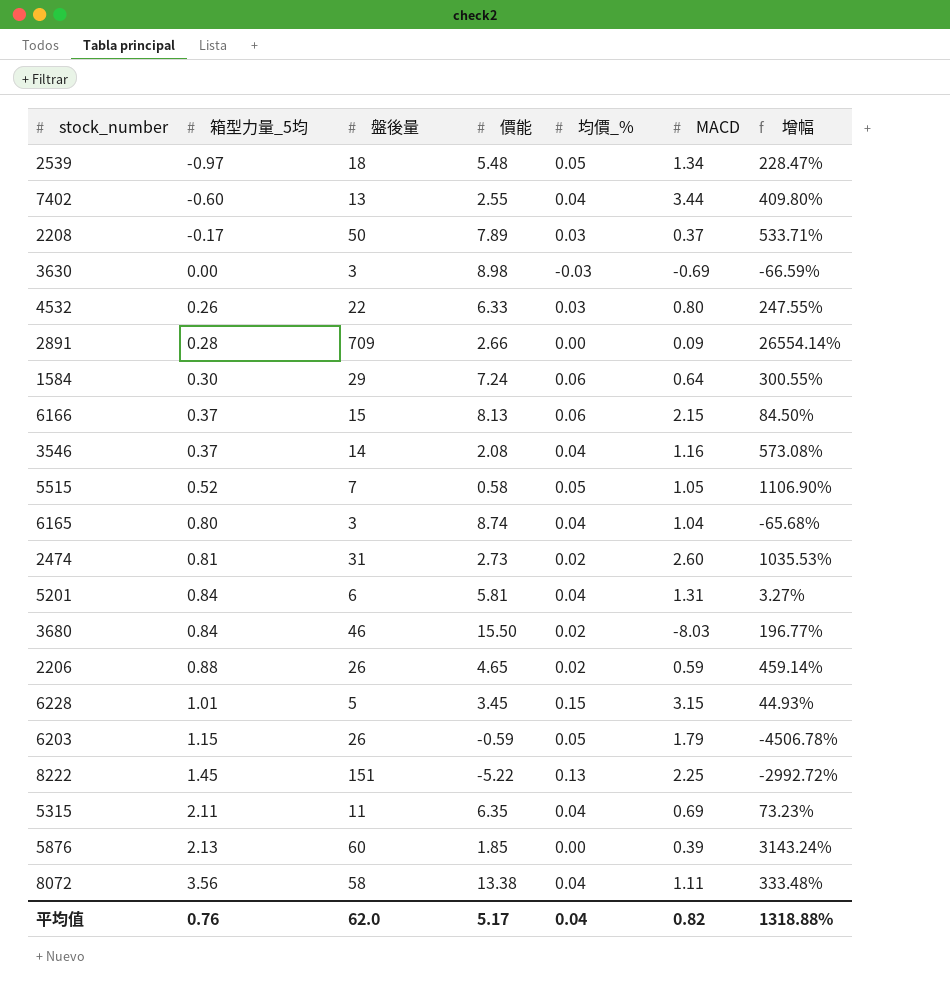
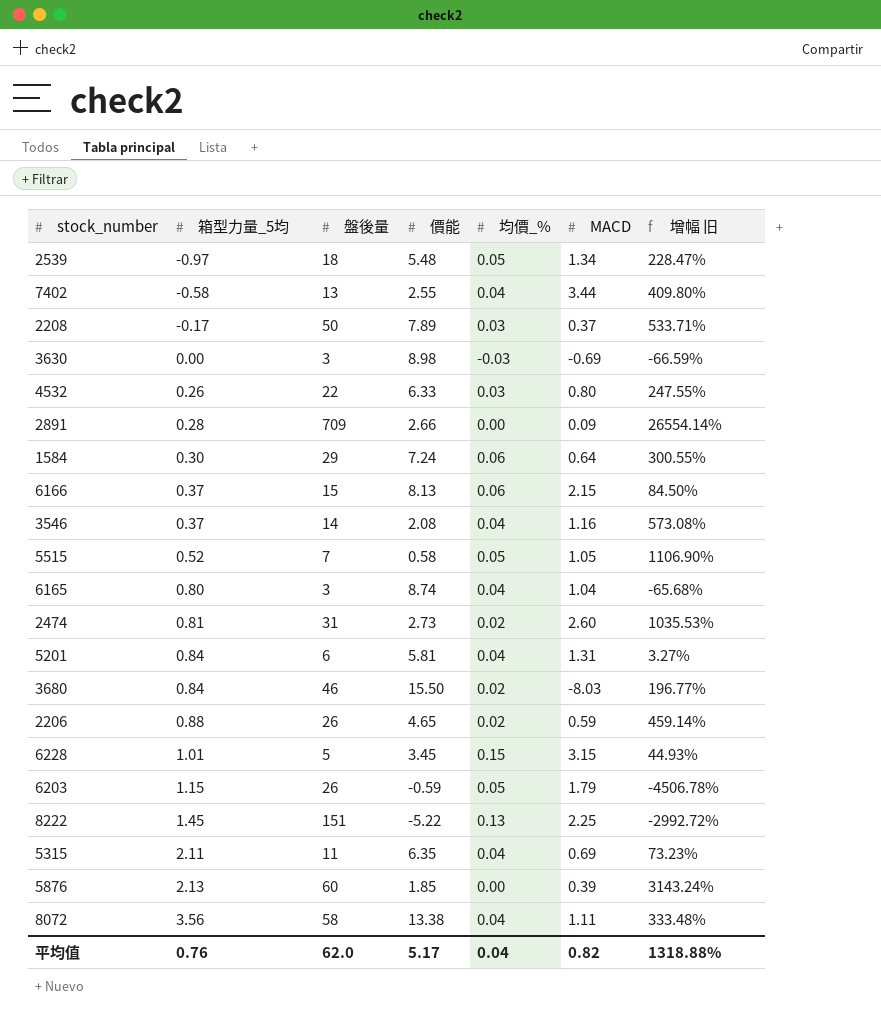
column name: 增幅 -> 增幅 旧
7402 | 箱型力量_5均: -0.60 -> -0.58

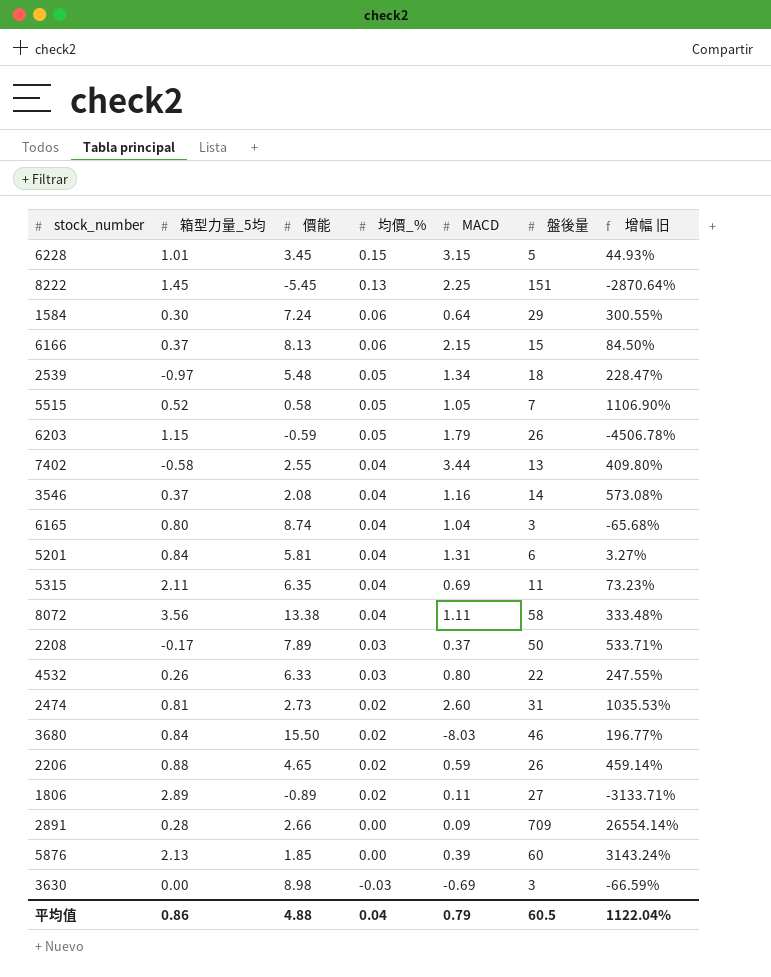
row order: 箱型力量_5均 ascending -> 均價_% descending
column 盤後量 | position: 3 -> 6
8222 | 價能: -5.22 -> -5.45
8222 | 增幅 旧: -2992.72% -> -2870.64%
row 1806: none -> 2.89 | -0.89 | 0.02 | 0.11 | 27 | -3133.71%
平均值 | 箱型力量_5均: 0.76 -> 0.86
平均值 | 價能: 5.17 -> 4.88
平均值 | MACD: 0.82 -> 0.79
平均值 | 盤後量: 62.0 -> 60.5
平均值 | 增幅 旧: 1318.88% -> 1122.04%

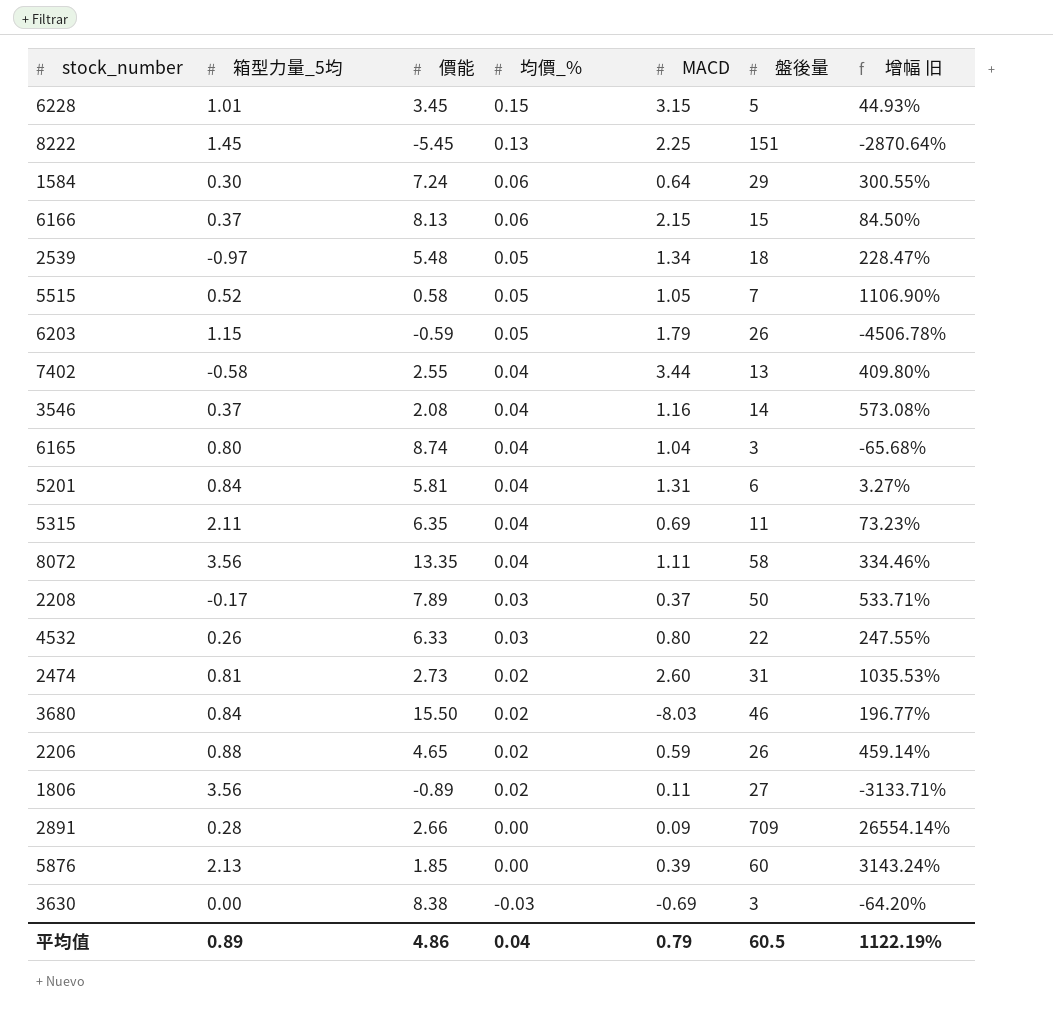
8072 | 價能: 13.38 -> 13.35
8072 | 增幅 旧: 333.48% -> 334.46%
1806 | 箱型力量_5均: 2.89 -> 3.56
3630 | 價能: 8.98 -> 8.38
3630 | 增幅 旧: -66.59% -> -64.20%
平均值 | 箱型力量_5均: 0.86 -> 0.89
平均值 | 價能: 4.88 -> 4.86
平均值 | 增幅 旧: 1122.04% -> 1122.19%

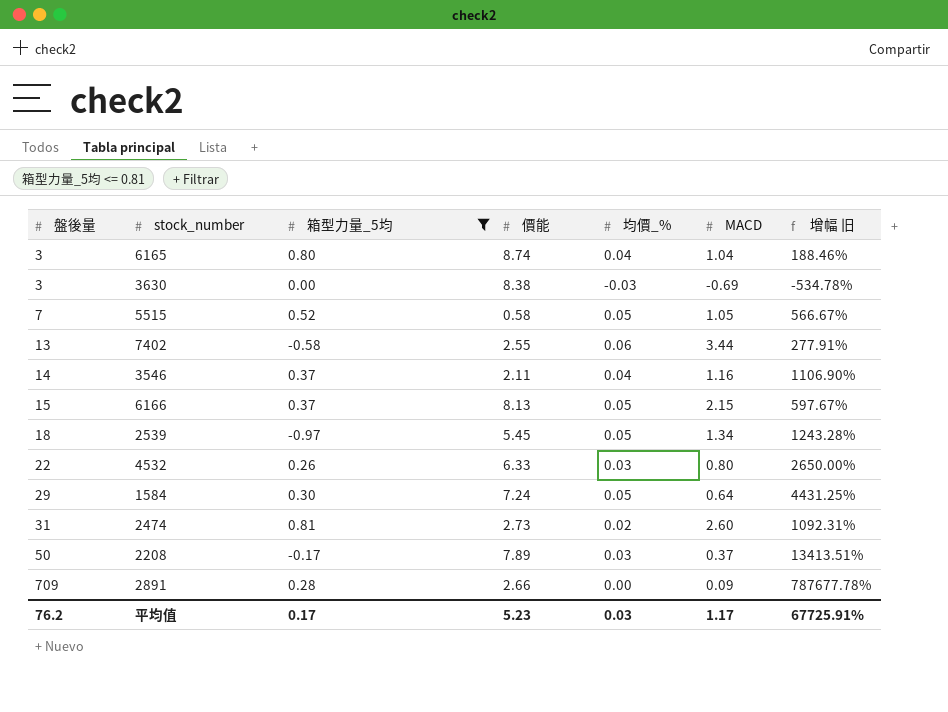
filter: none -> 箱型力量_5均 <= 0.81
row order: 均價_% descending -> 盤後量 ascending
column 盤後量 | position: 6 -> 1
column 增幅 旧 | formula: ([盤後量] - [價能]) / [價能] -> ([盤後量] - [MACD]) / [MACD]
7402 | 均價_%: 0.04 -> 0.06
3546 | 價能: 2.08 -> 2.11
6166 | 均價_%: 0.06 -> 0.05
2539 | 價能: 5.48 -> 5.45
1584 | 均價_%: 0.06 -> 0.05
平均值 | 盤後量: 60.5 -> 76.2
平均值 | 箱型力量_5均: 0.89 -> 0.17
平均值 | 價能: 4.86 -> 5.23
平均值 | 均價_%: 0.04 -> 0.03
平均值 | MACD: 0.79 -> 1.17
平均值 | 增幅 旧: 1122.19% -> 67725.91%

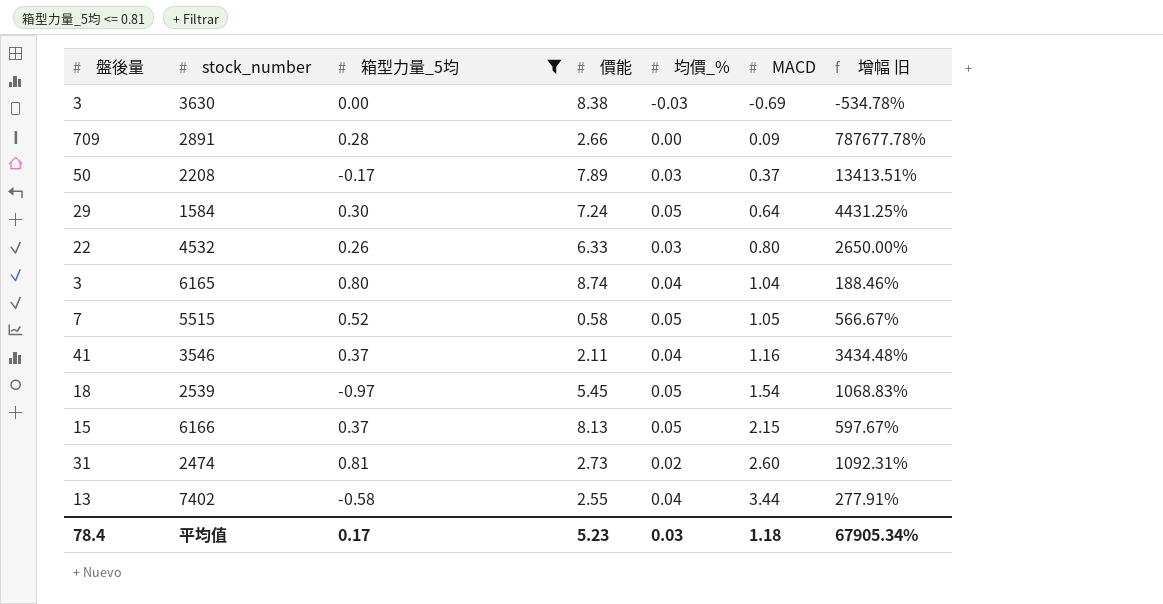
row order: 盤後量 ascending -> MACD ascending
3546 | 盤後量: 14 -> 41
3546 | 增幅 旧: 1106.90% -> 3434.48%
2539 | MACD: 1.34 -> 1.54
2539 | 增幅 旧: 1243.28% -> 1068.83%
7402 | 均價_%: 0.06 -> 0.04
平均值 | 盤後量: 76.2 -> 78.4
平均值 | MACD: 1.17 -> 1.18
平均值 | 增幅 旧: 67725.91% -> 67905.34%

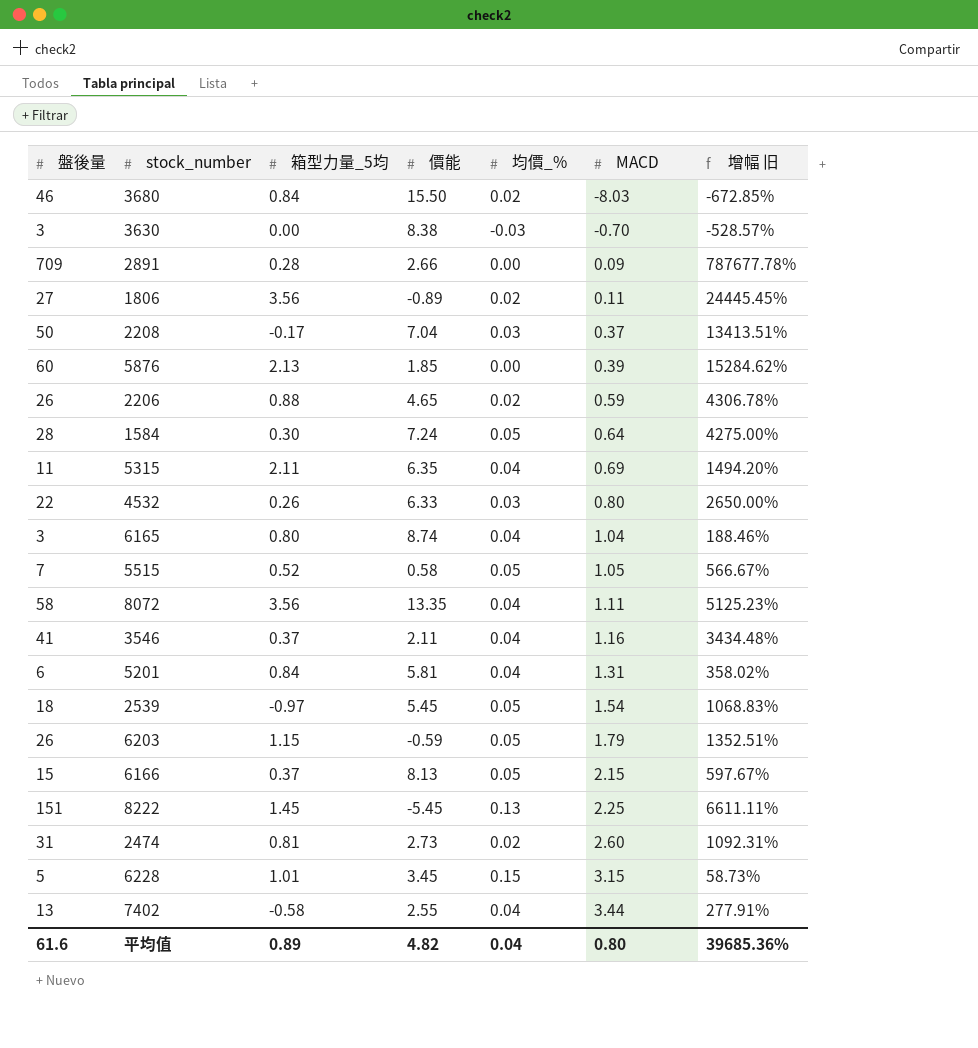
filter: 箱型力量_5均 <= 0.81 -> none
3630 | MACD: -0.69 -> -0.70
3630 | 增幅 旧: -534.78% -> -528.57%
2208 | 價能: 7.89 -> 7.04
1584 | 盤後量: 29 -> 28
1584 | 增幅 旧: 4431.25% -> 4275.00%
平均值 | 盤後量: 78.4 -> 61.6
平均值 | 箱型力量_5均: 0.17 -> 0.89
平均值 | 價能: 5.23 -> 4.82
平均值 | 均價_%: 0.03 -> 0.04
平均值 | MACD: 1.18 -> 0.80
平均值 | 增幅 旧: 67905.34% -> 39685.36%

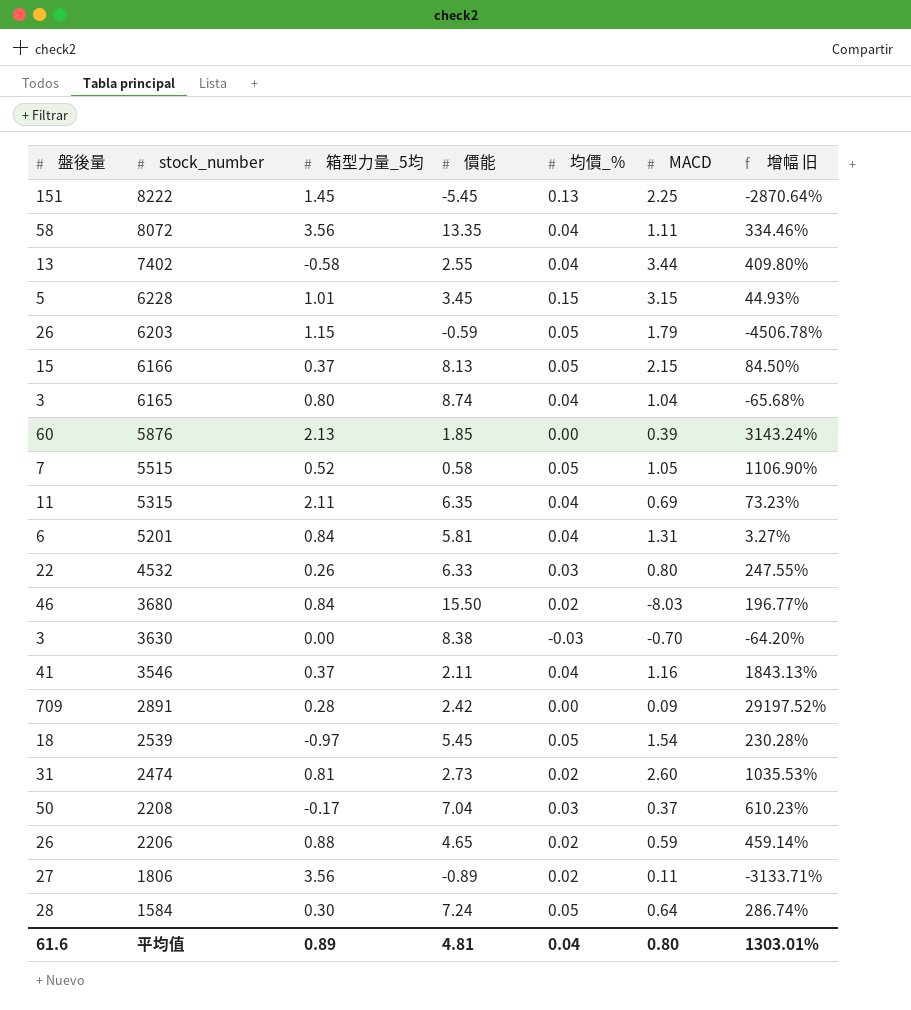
row order: MACD ascending -> stock_number descending
column 增幅 旧 | formula: ([盤後量] - [MACD]) / [MACD] -> ([盤後量] - [價能]) / [價能]
2891 | 價能: 2.66 -> 2.42
平均值 | 價能: 4.82 -> 4.81
平均值 | 增幅 旧: 39685.36% -> 1303.01%

